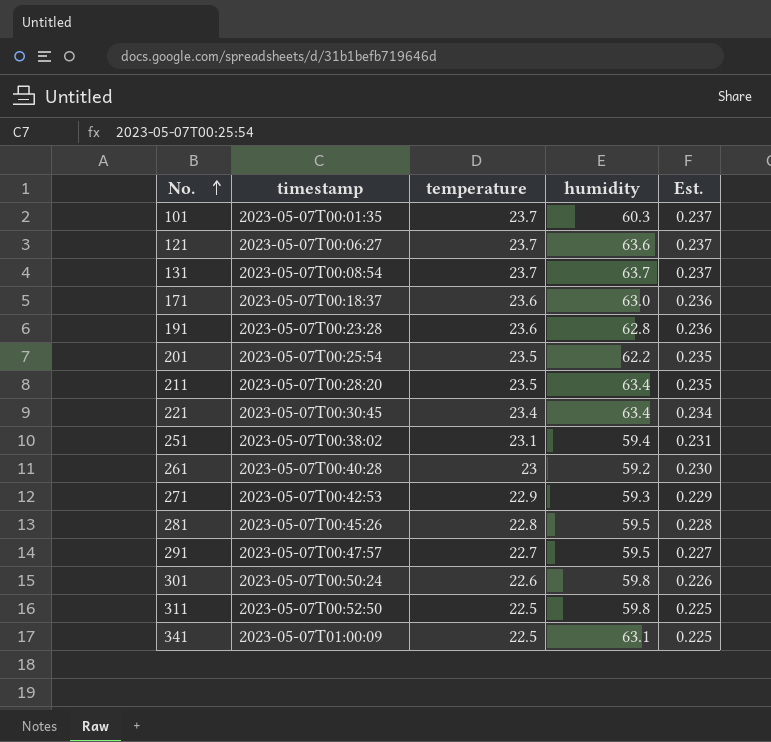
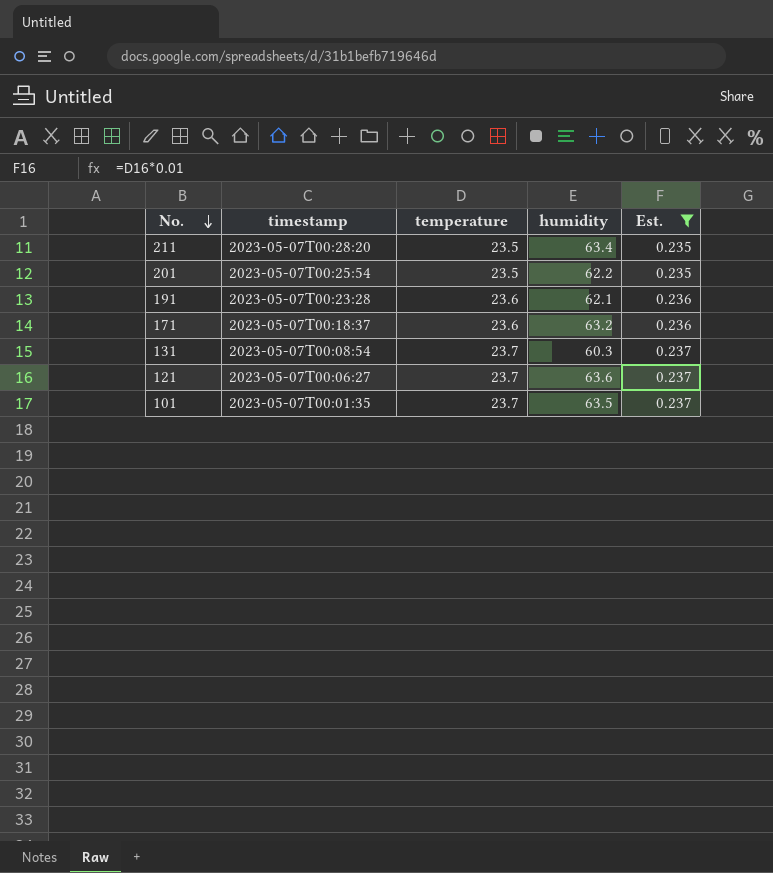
filter: none -> Est. >= 0.235
row order: No. ascending -> No. descending
191 | humidity: 62.8 -> 62.1
171 | humidity: 63.0 -> 63.2
131 | humidity: 63.7 -> 60.3
101 | humidity: 60.3 -> 63.5

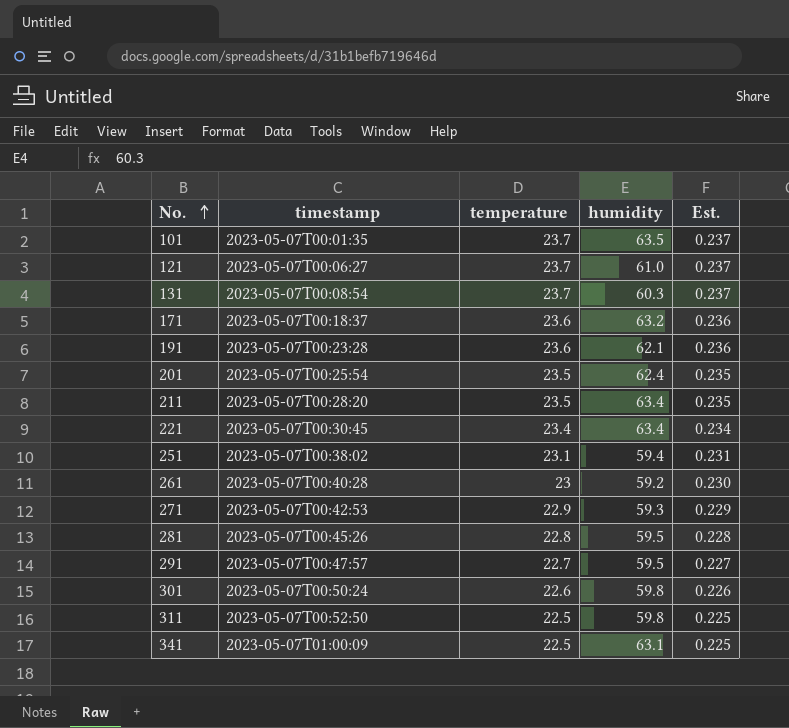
filter: Est. >= 0.235 -> none
row order: No. descending -> No. ascending
121 | humidity: 63.6 -> 61.0
201 | humidity: 62.2 -> 62.4

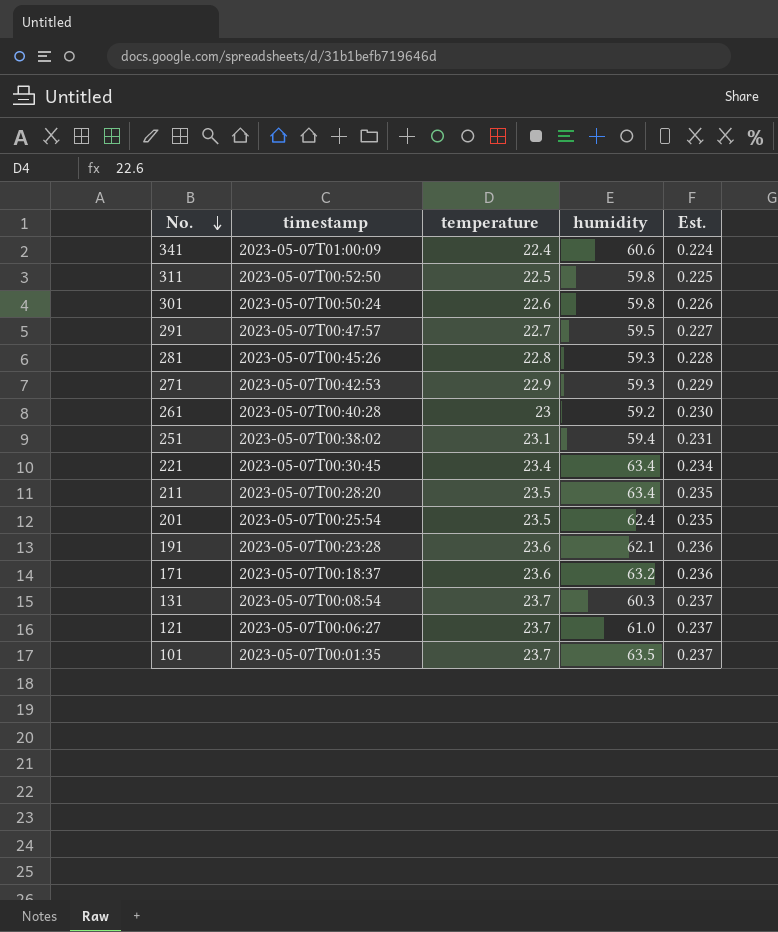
row order: No. ascending -> No. descending
341 | temperature: 22.5 -> 22.4
341 | humidity: 63.1 -> 60.6
341 | Est.: 0.225 -> 0.224
281 | humidity: 59.5 -> 59.3

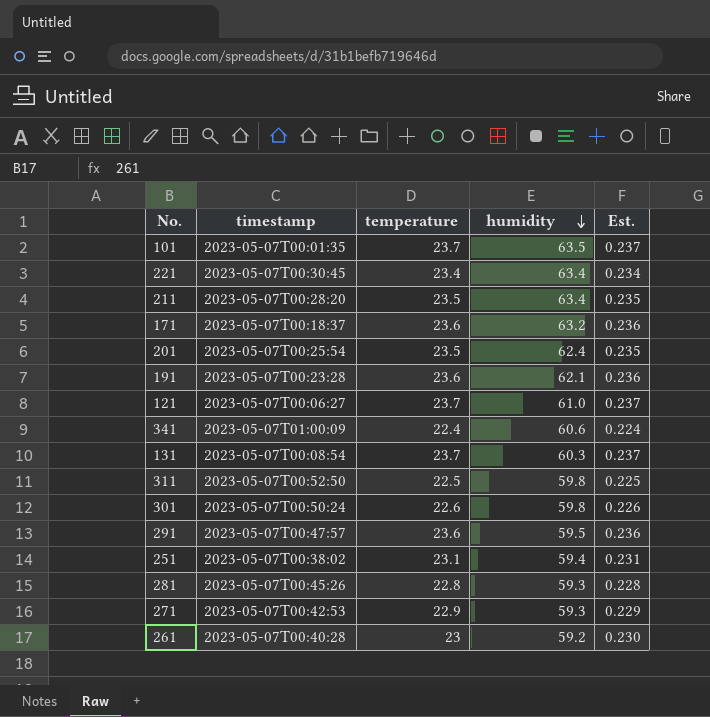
row order: No. descending -> humidity descending
291 | temperature: 22.7 -> 23.6
291 | Est.: 0.227 -> 0.236

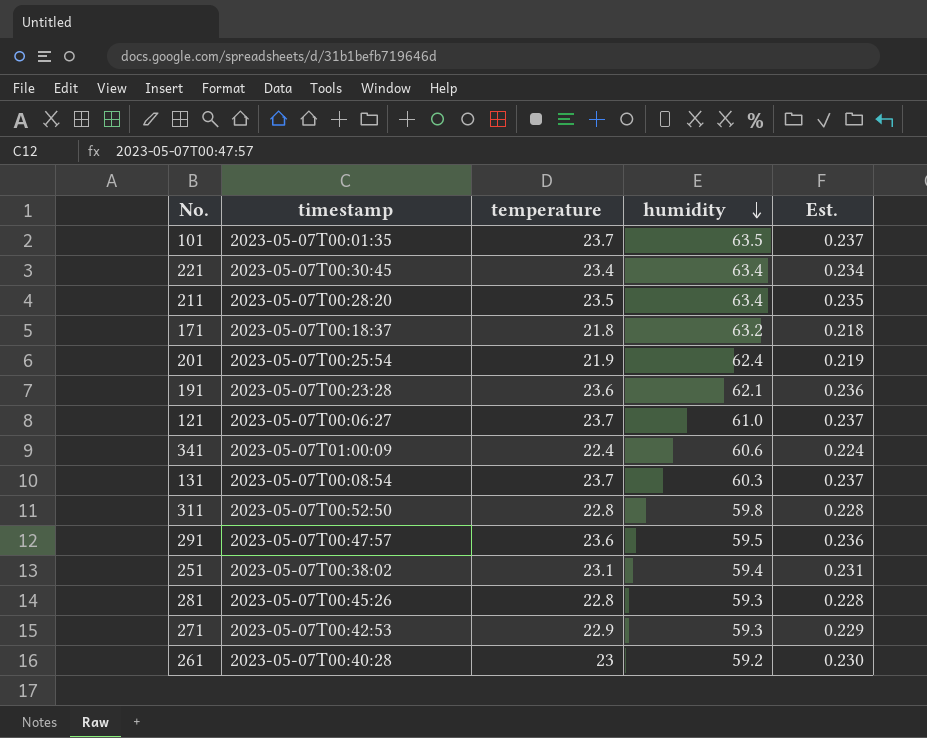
row 301: 2023-05-07T00:50:24 | 22.6 | 59.8 | 0.226 -> none
171 | temperature: 23.6 -> 21.8
171 | Est.: 0.236 -> 0.218
201 | temperature: 23.5 -> 21.9
201 | Est.: 0.235 -> 0.219
311 | temperature: 22.5 -> 22.8
311 | Est.: 0.225 -> 0.228

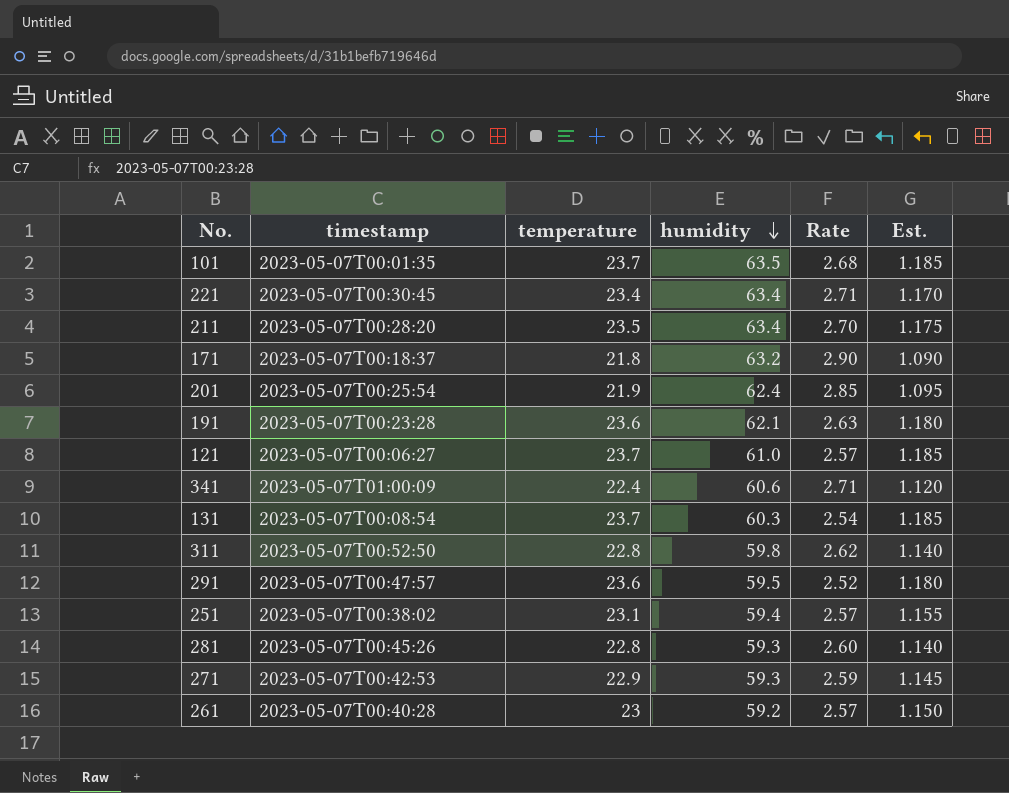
column Rate | formula: none -> [humidity] / [temperature]
column Est. | formula: [temperature] * 0.01 -> [temperature] * 0.05

